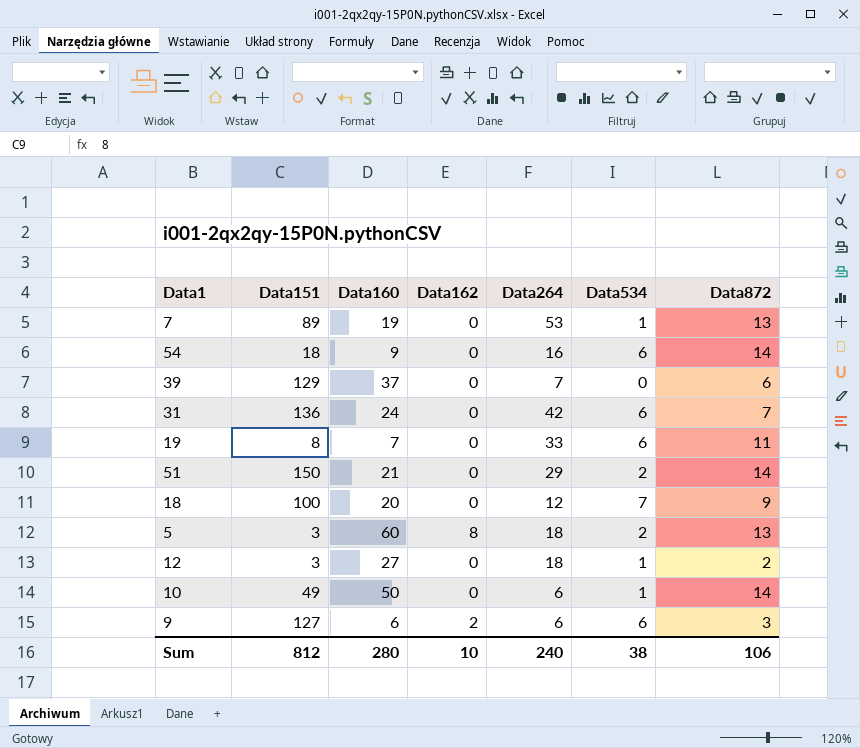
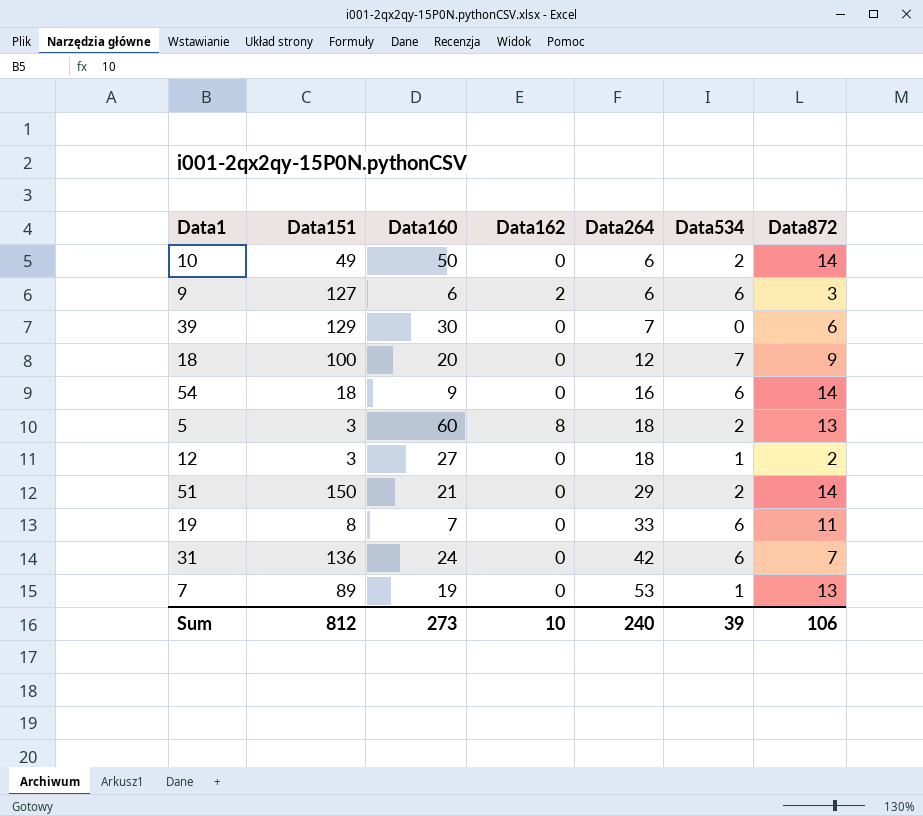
row order: none -> Data264 ascending
10 | Data534: 1 -> 2
39 | Data160: 37 -> 30
Sum | Data160: 280 -> 273
Sum | Data534: 38 -> 39

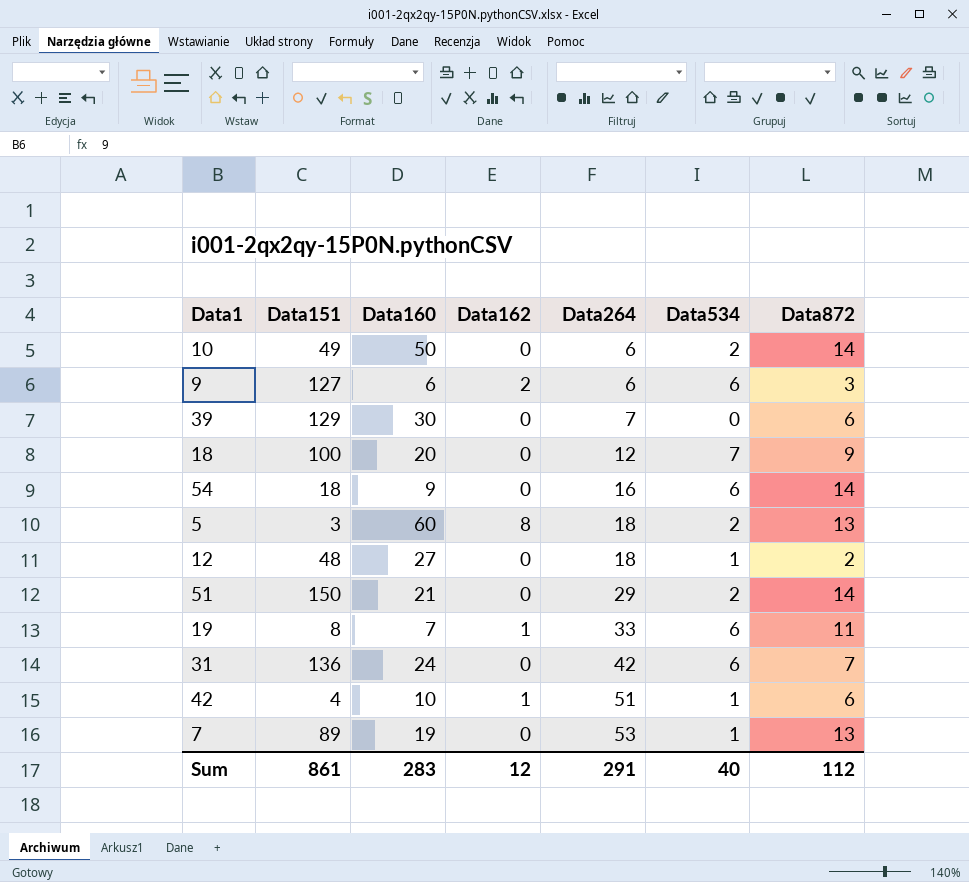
12 | Data151: 3 -> 48
19 | Data162: 0 -> 1
row 42: none -> 4 | 10 | 1 | 51 | 1 | 6
Sum | Data151: 812 -> 861
Sum | Data160: 273 -> 283
Sum | Data162: 10 -> 12
Sum | Data264: 240 -> 291
Sum | Data534: 39 -> 40
Sum | Data872: 106 -> 112

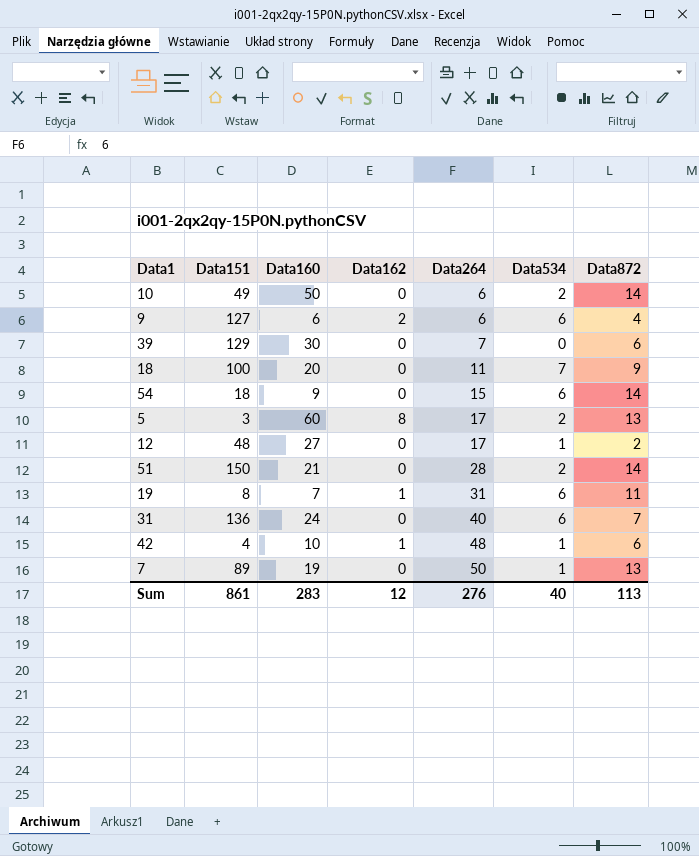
9 | Data872: 3 -> 4
18 | Data264: 12 -> 11
54 | Data264: 16 -> 15
5 | Data264: 18 -> 17
12 | Data264: 18 -> 17
51 | Data264: 29 -> 28
19 | Data264: 33 -> 31
31 | Data264: 42 -> 40
42 | Data264: 51 -> 48
7 | Data264: 53 -> 50
Sum | Data264: 291 -> 276
Sum | Data872: 112 -> 113

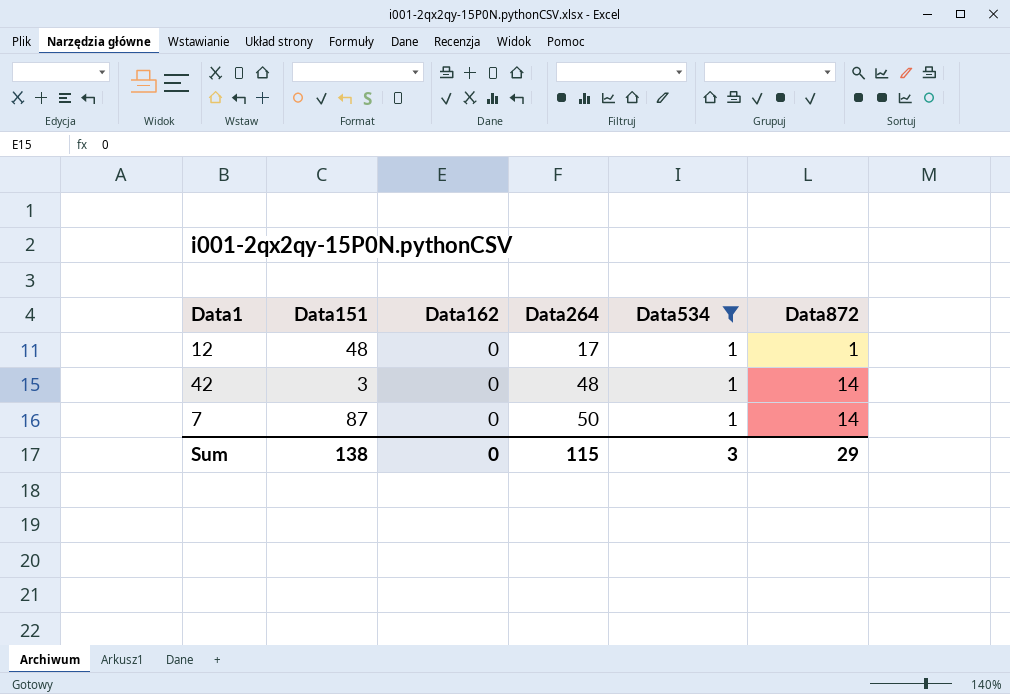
filter: none -> Data534 = 1
column Data160 | position: 3 -> none
12 | Data872: 2 -> 1
42 | Data151: 4 -> 3
42 | Data162: 1 -> 0
42 | Data872: 6 -> 14
7 | Data151: 89 -> 87
7 | Data872: 13 -> 14
Sum | Data151: 861 -> 138
Sum | Data162: 12 -> 0
Sum | Data264: 276 -> 115
Sum | Data534: 40 -> 3
Sum | Data872: 113 -> 29

